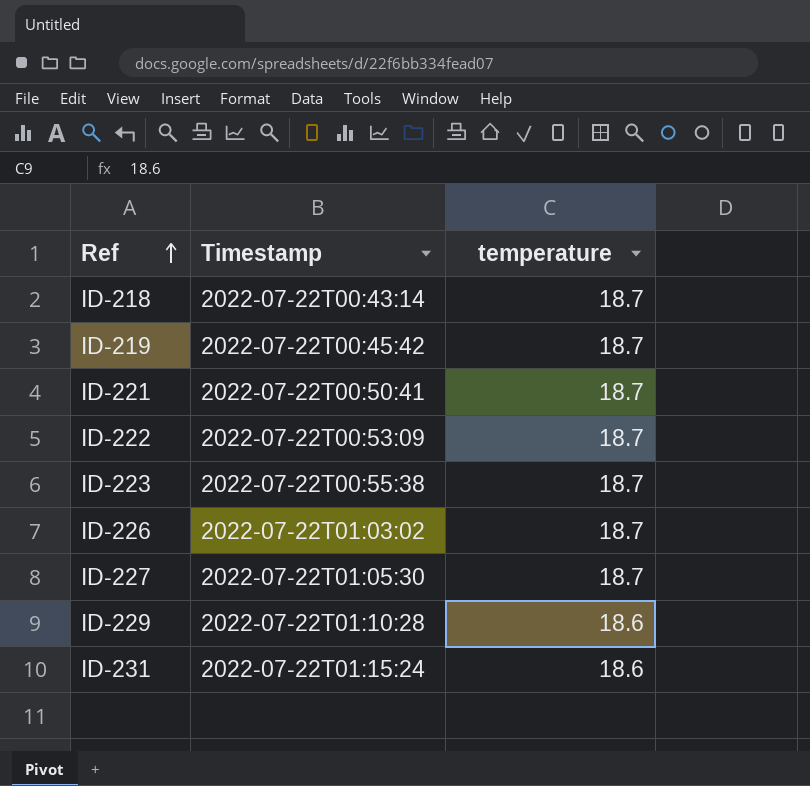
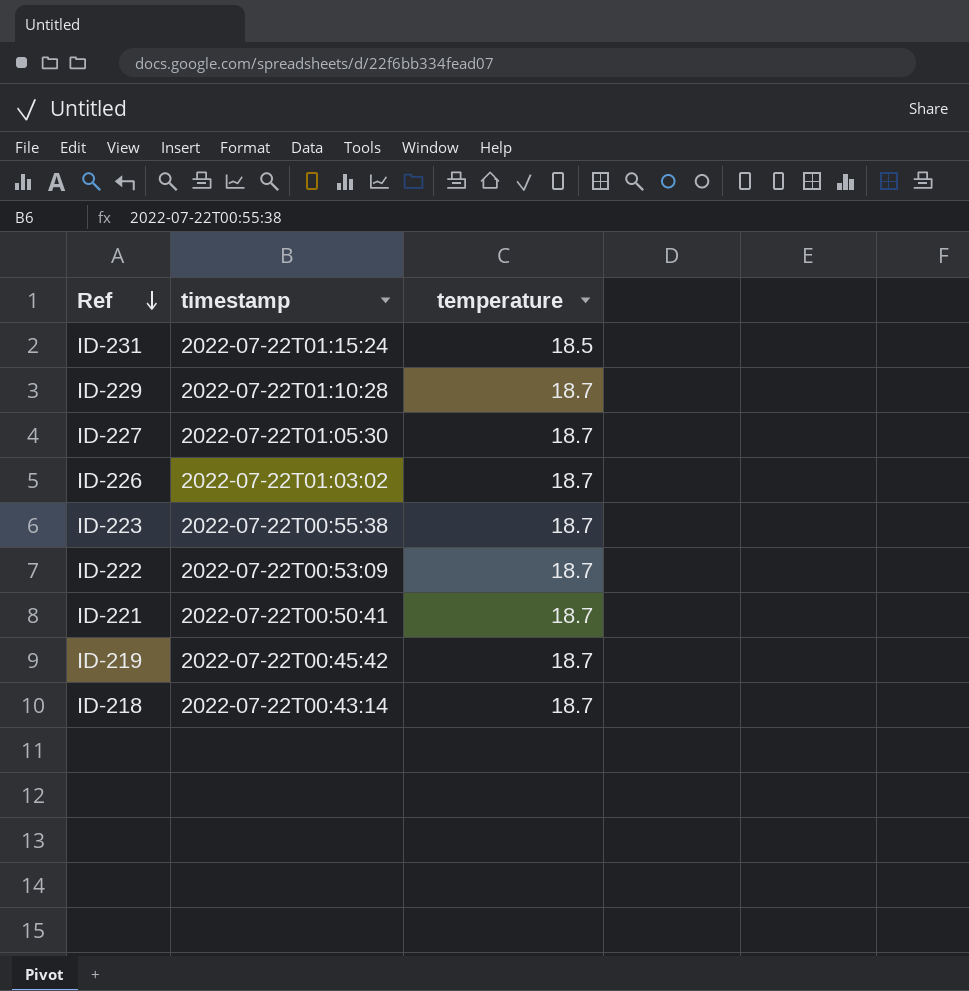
row order: Ref ascending -> Ref descending
column name: Timestamp -> timestamp
ID-231 | temperature: 18.6 -> 18.5
ID-229 | temperature: 18.6 -> 18.7

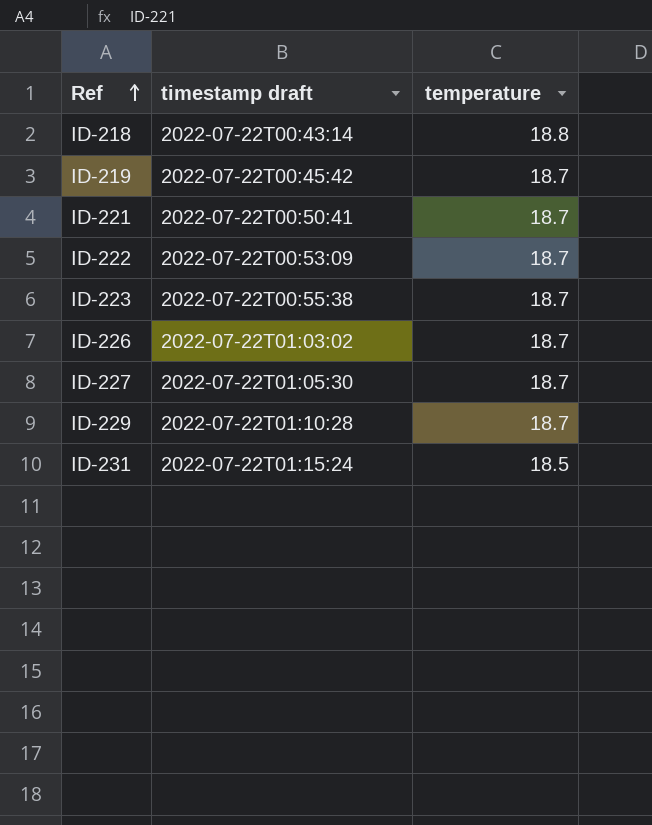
row order: Ref descending -> Ref ascending
column name: timestamp -> timestamp draft
ID-218 | temperature: 18.7 -> 18.8

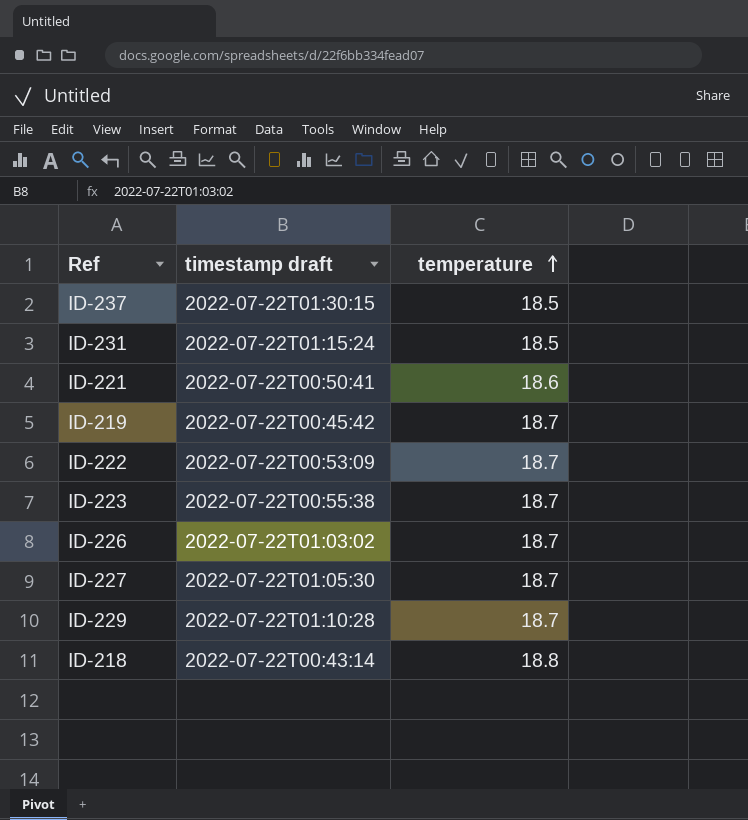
row order: Ref ascending -> temperature ascending
row ID-237: none -> 2022-07-22T01:30:15 | 18.5
ID-221 | temperature: 18.7 -> 18.6

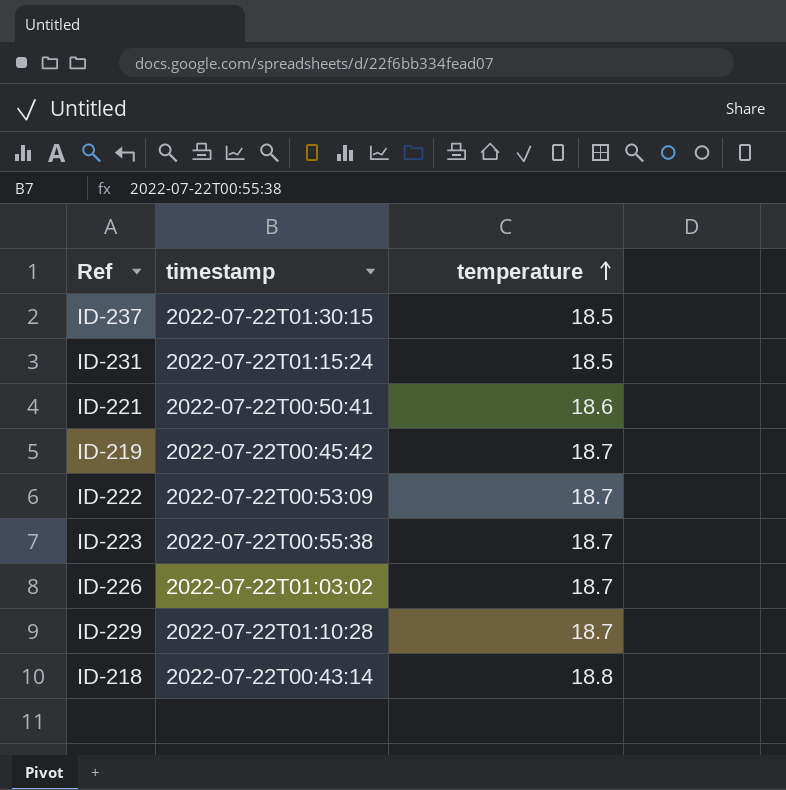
column name: timestamp draft -> timestamp
row ID-227: 2022-07-22T01:05:30 | 18.7 -> none

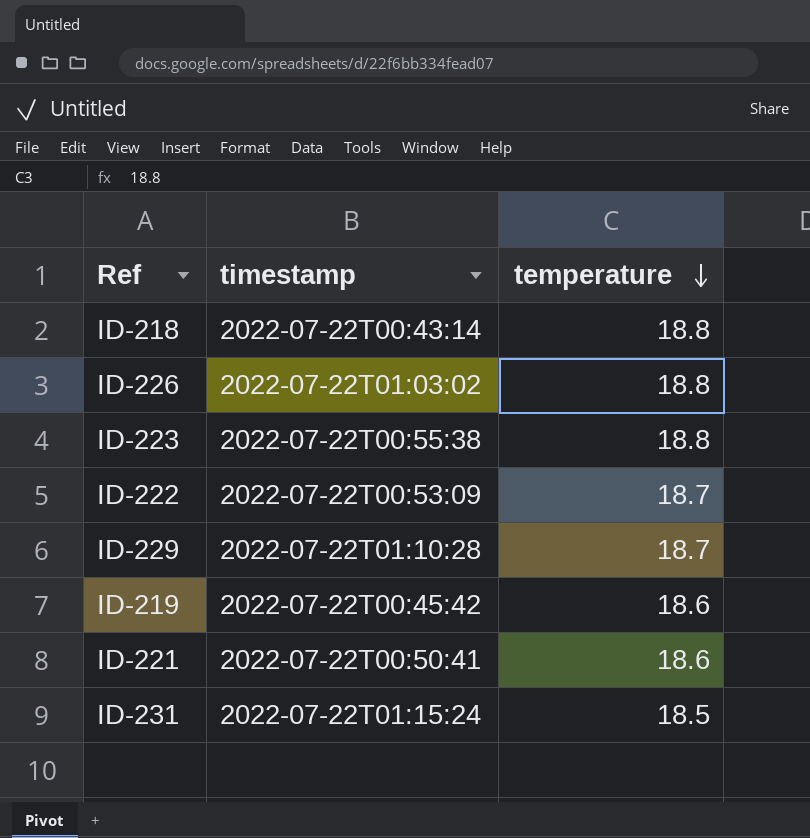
row order: temperature ascending -> temperature descending
row ID-237: 2022-07-22T01:30:15 | 18.5 -> none
ID-226 | temperature: 18.7 -> 18.8
ID-223 | temperature: 18.7 -> 18.8
ID-219 | temperature: 18.7 -> 18.6

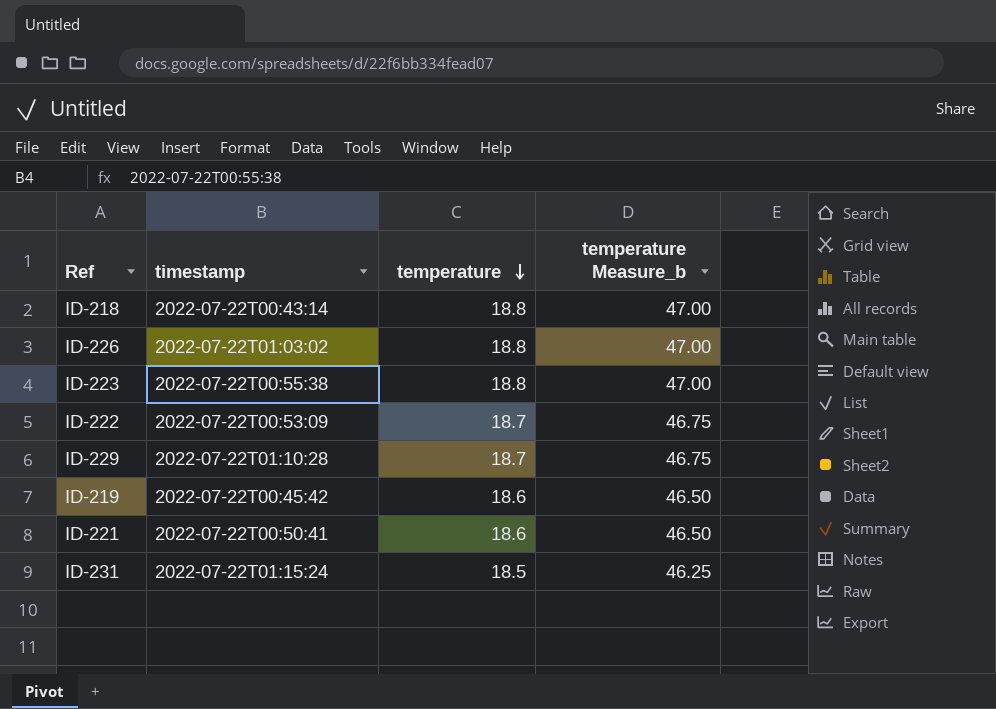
column temperature Measure_b | formula: none -> [temperature] * 2.5

